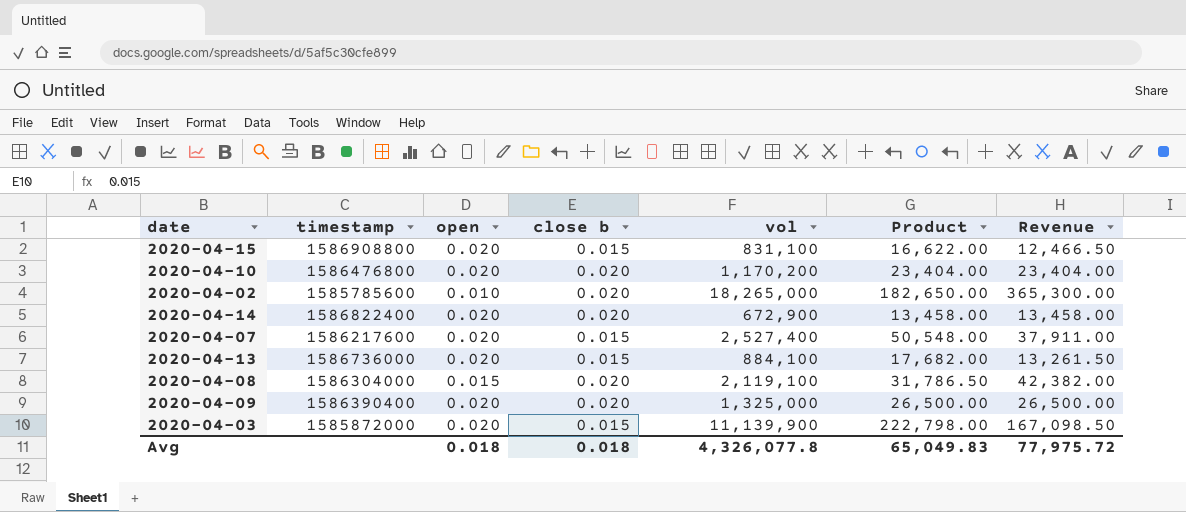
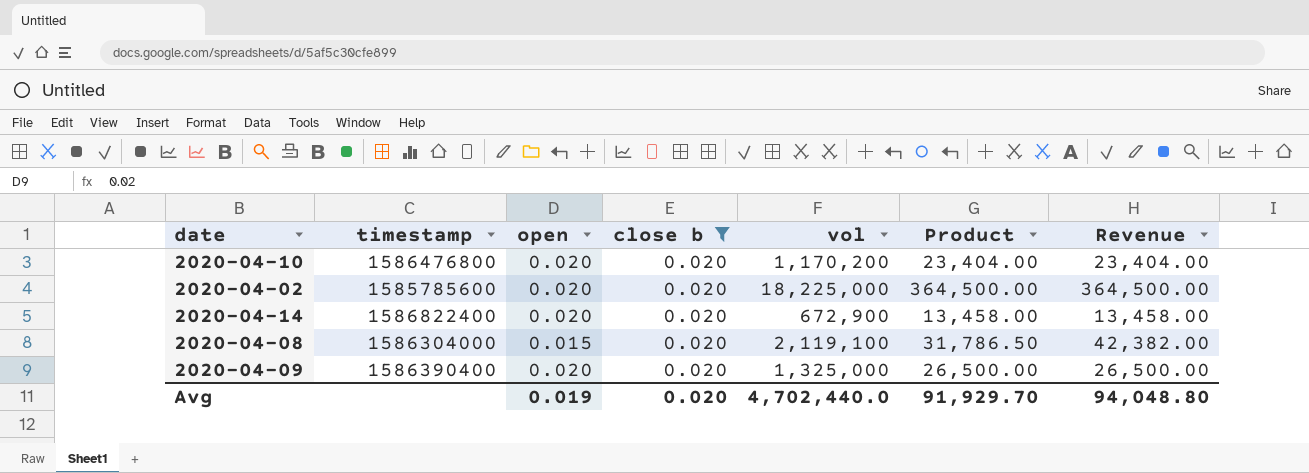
filter: none -> close b = 0.020
2020-04-02 | open: 0.010 -> 0.020
2020-04-02 | vol: 18,265,000 -> 18,225,000
2020-04-02 | Product: 182,650.00 -> 364,500.00
2020-04-02 | Revenue: 365,300.00 -> 364,500.00
Avg | open: 0.018 -> 0.019
Avg | close b: 0.018 -> 0.020
Avg | vol: 4,326,077.8 -> 4,702,440.0
Avg | Product: 65,049.83 -> 91,929.70
Avg | Revenue: 77,975.72 -> 94,048.80

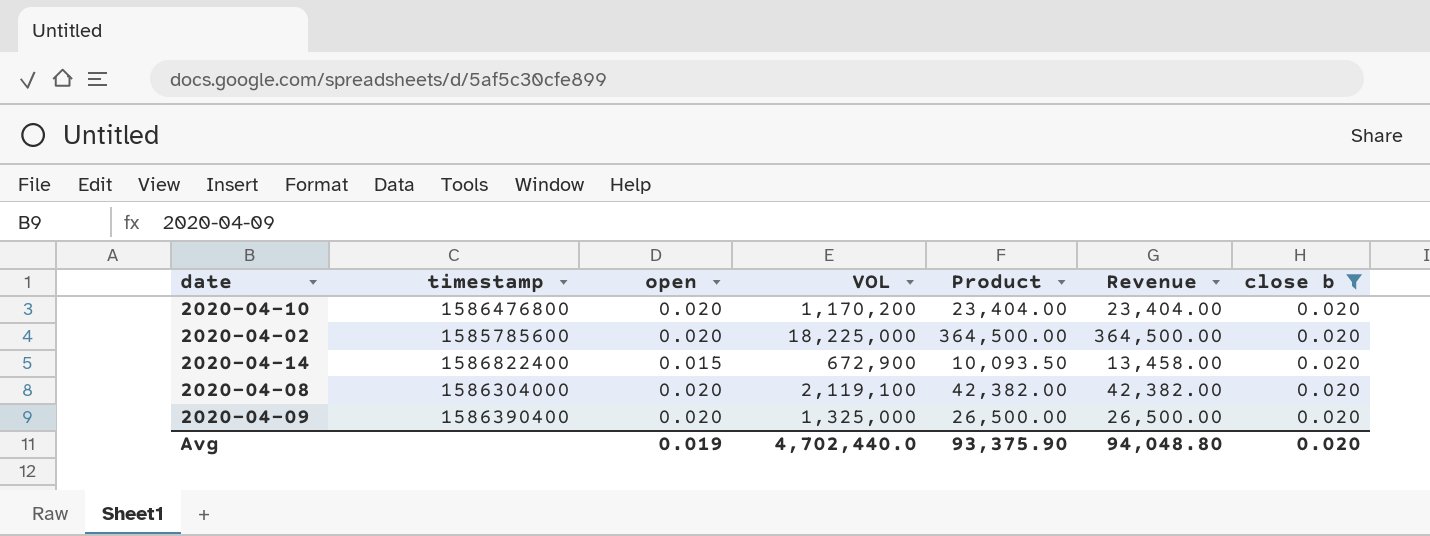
column name: vol -> VOL
column close b | position: 4 -> 7
2020-04-14 | open: 0.020 -> 0.015
2020-04-14 | Product: 13,458.00 -> 10,093.50
2020-04-08 | open: 0.015 -> 0.020
2020-04-08 | Product: 31,786.50 -> 42,382.00
Avg | Product: 91,929.70 -> 93,375.90

